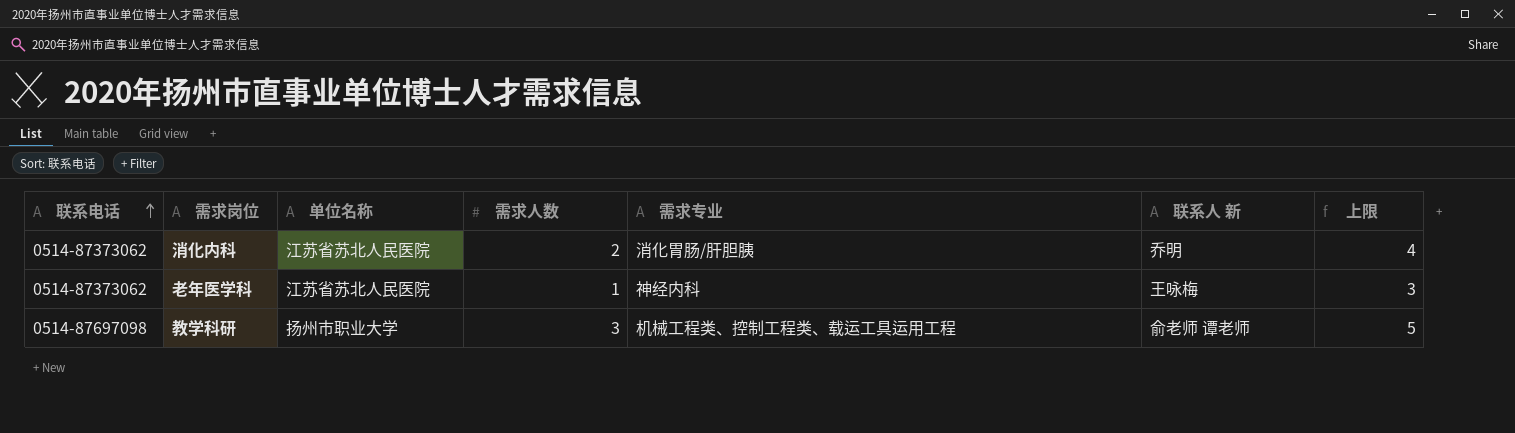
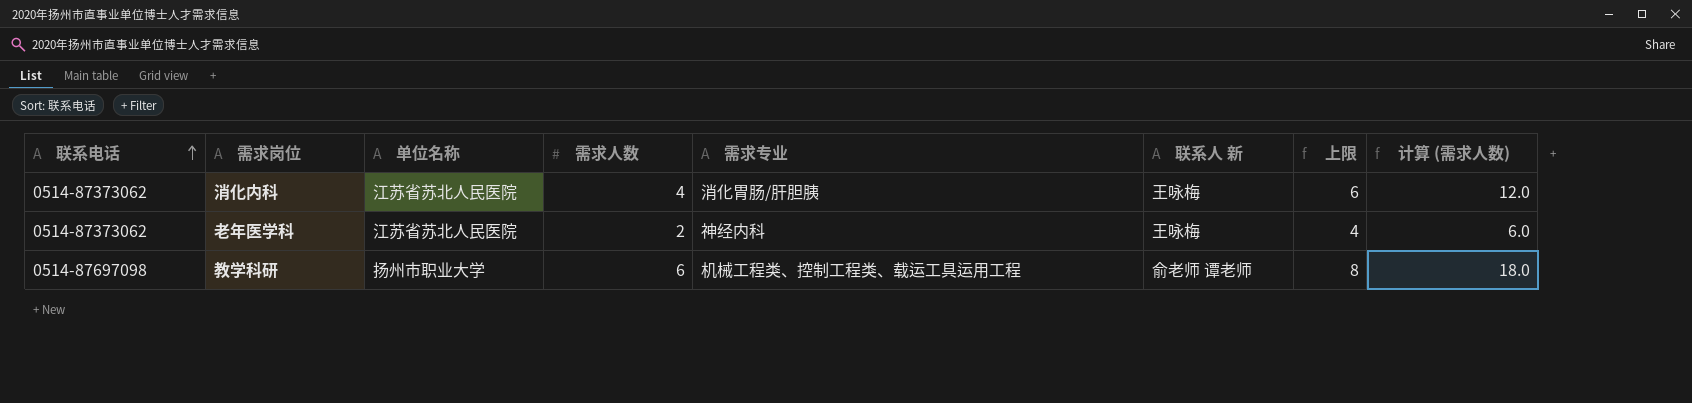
column 计算 (需求人数) | formula: none -> [需求人数] * 3
消化内科 | 需求人数: 2 -> 4
消化内科 | 联系人 新: 乔明 -> 王咏梅
消化内科 | 上限: 4 -> 6
老年医学科 | 需求人数: 1 -> 2
老年医学科 | 上限: 3 -> 4
教学科研 | 需求人数: 3 -> 6
教学科研 | 上限: 5 -> 8

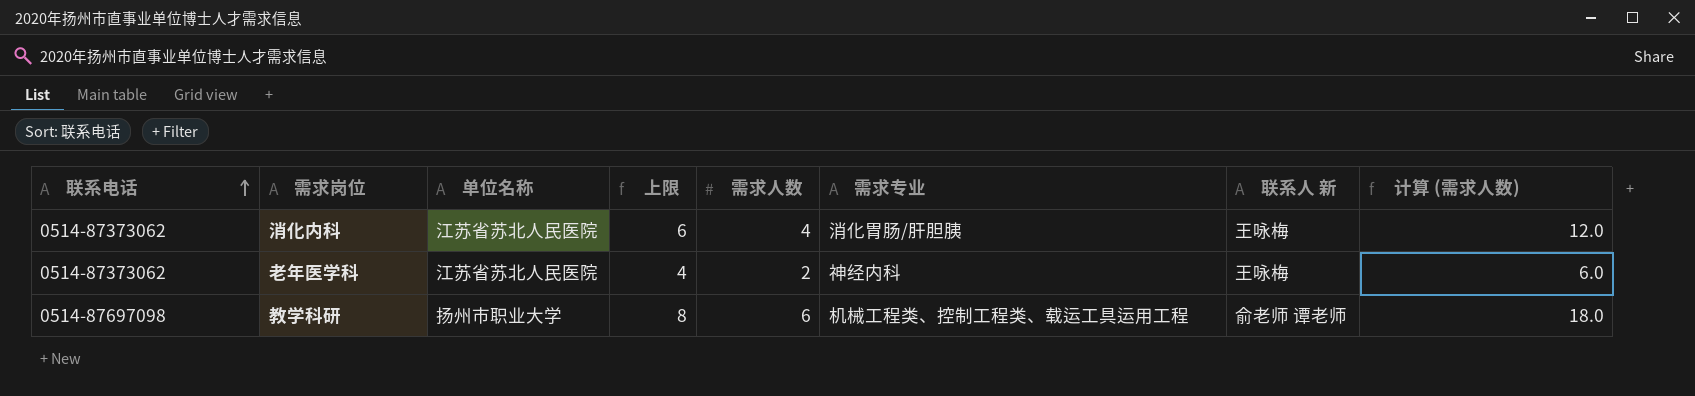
column 上限 | position: 7 -> 4

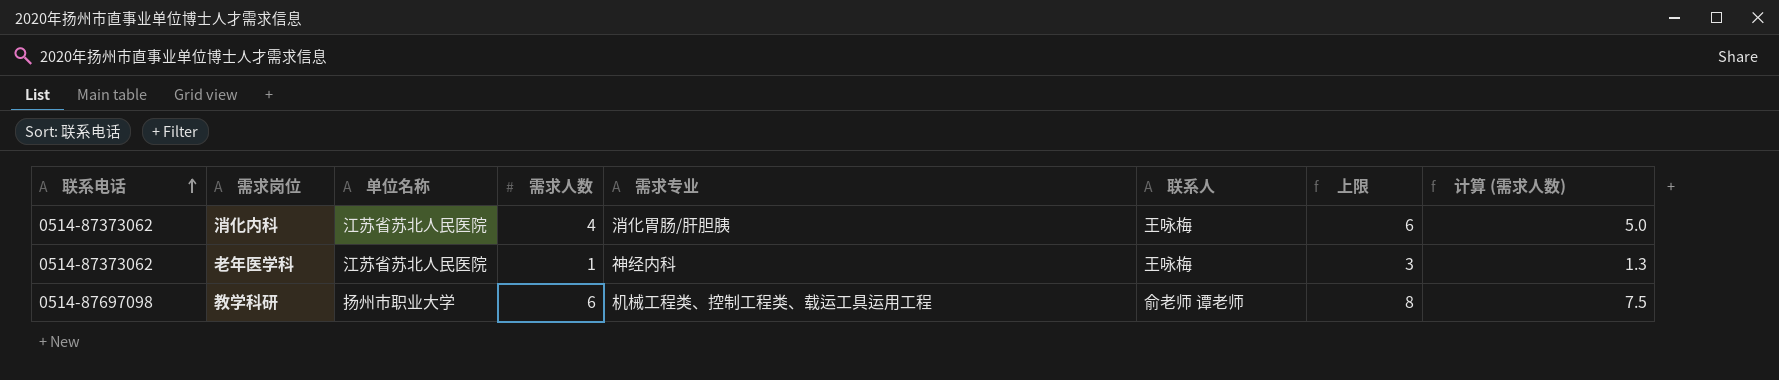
column name: 联系人 新 -> 联系人
column 上限 | position: 4 -> 7
column 计算 (需求人数) | formula: [需求人数] * 3 -> [需求人数] * 1.25
老年医学科 | 需求人数: 2 -> 1
老年医学科 | 上限: 4 -> 3

